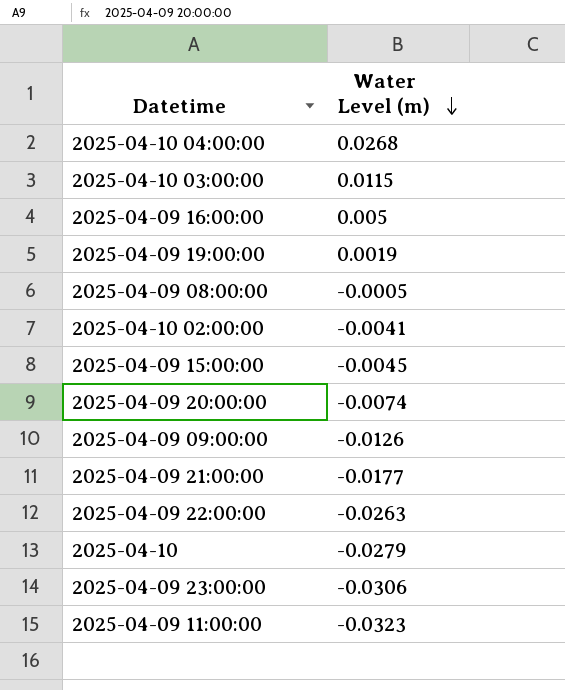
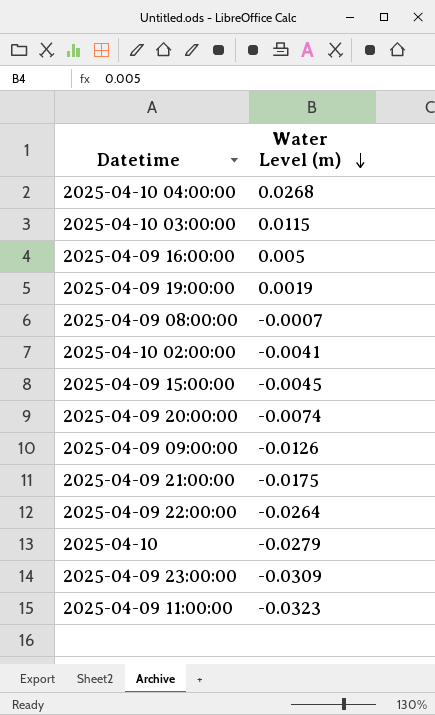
2025-04-09 08:00:00 | Water Level (m): -0.0005 -> -0.0007
2025-04-09 21:00:00 | Water Level (m): -0.0177 -> -0.0175
2025-04-09 22:00:00 | Water Level (m): -0.0263 -> -0.0264
2025-04-09 23:00:00 | Water Level (m): -0.0306 -> -0.0309

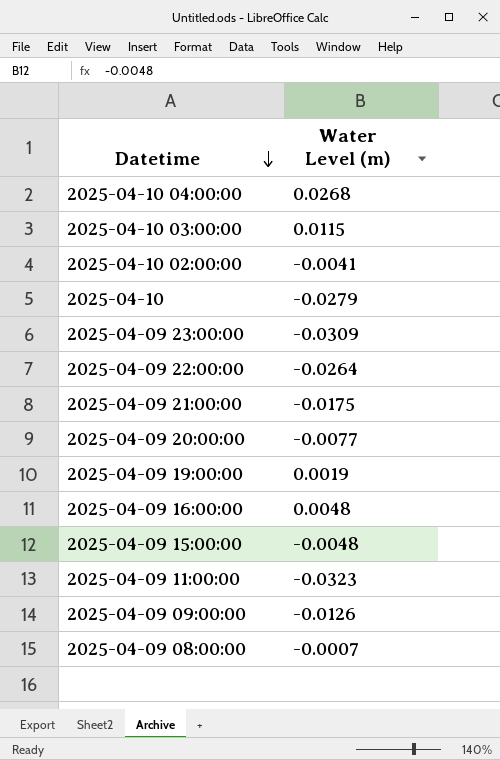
row order: Water Level (m) descending -> Datetime descending
2025-04-09 20:00:00 | Water Level (m): -0.0074 -> -0.0077
2025-04-09 16:00:00 | Water Level (m): 0.005 -> 0.0048
2025-04-09 15:00:00 | Water Level (m): -0.0045 -> -0.0048

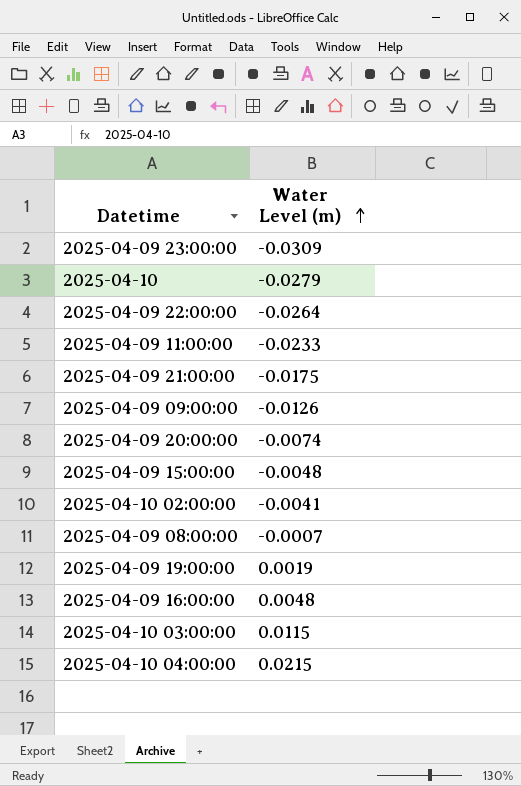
row order: Datetime descending -> Water Level (m) ascending
2025-04-09 11:00:00 | Water Level (m): -0.0323 -> -0.0233
2025-04-09 20:00:00 | Water Level (m): -0.0077 -> -0.0074
2025-04-10 04:00:00 | Water Level (m): 0.0268 -> 0.0215

